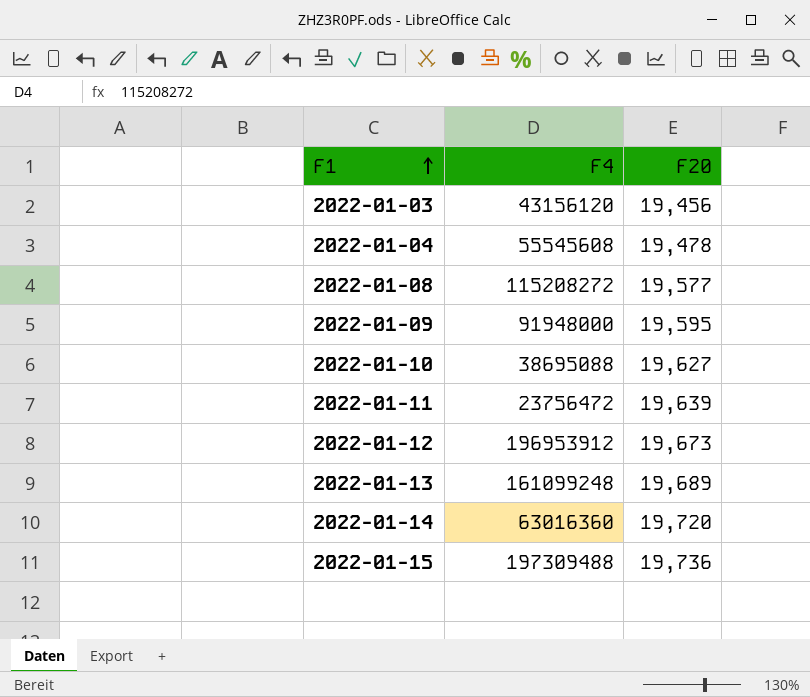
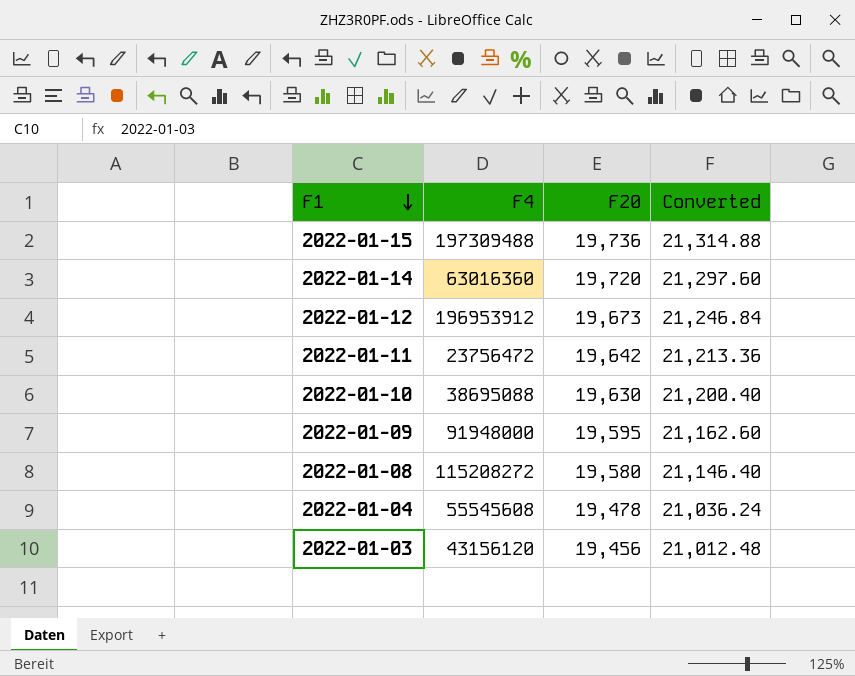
row order: F1 ascending -> F1 descending
column Converted | formula: none -> [F20] * 1.08
row 2022-01-13: 161099248 | 19,689 -> none
2022-01-11 | F20: 19,639 -> 19,642
2022-01-10 | F20: 19,627 -> 19,630
2022-01-08 | F20: 19,577 -> 19,580

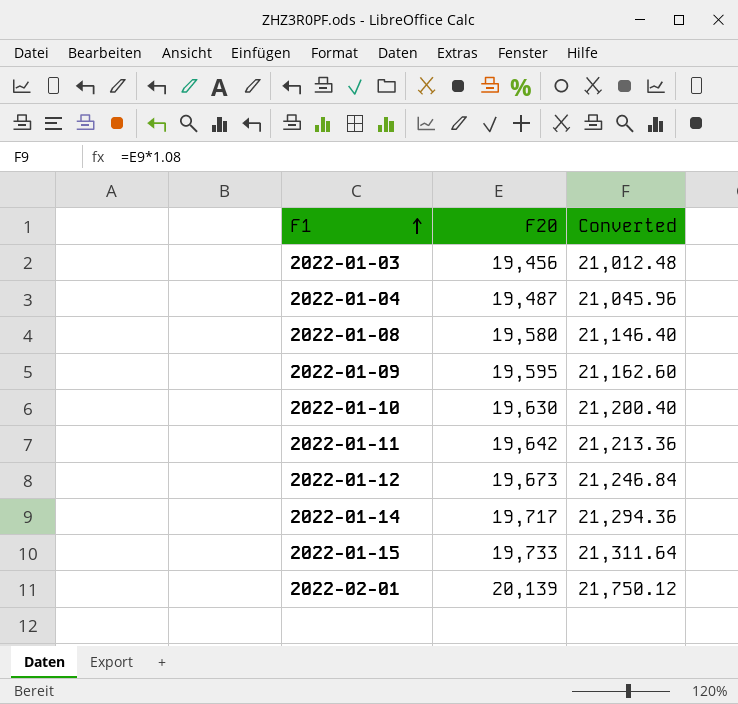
row order: F1 descending -> F1 ascending
column F4 | position: 2 -> none
2022-01-04 | F20: 19,478 -> 19,487
2022-01-04 | Converted: 21,036.24 -> 21,045.96
2022-01-14 | F20: 19,720 -> 19,717
2022-01-14 | Converted: 21,297.60 -> 21,294.36
2022-01-15 | F20: 19,736 -> 19,733
2022-01-15 | Converted: 21,314.88 -> 21,311.64
row 2022-02-01: none -> 20,139 | 21,750.12

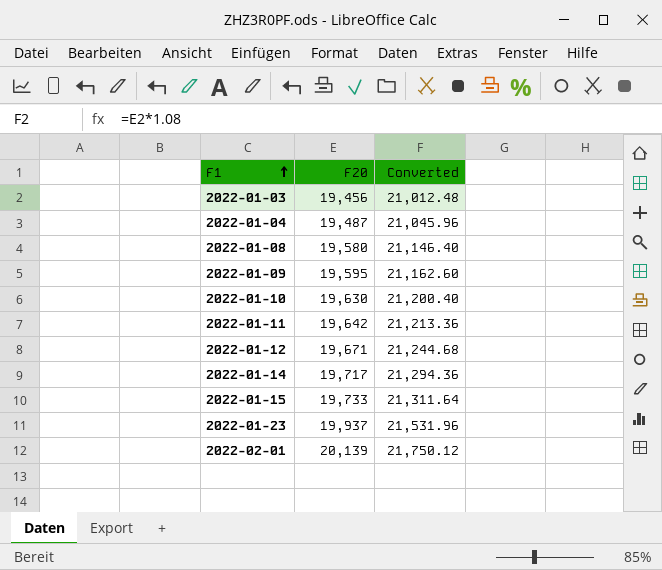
2022-01-12 | F20: 19,673 -> 19,671
2022-01-12 | Converted: 21,246.84 -> 21,244.68
row 2022-01-23: none -> 19,937 | 21,531.96

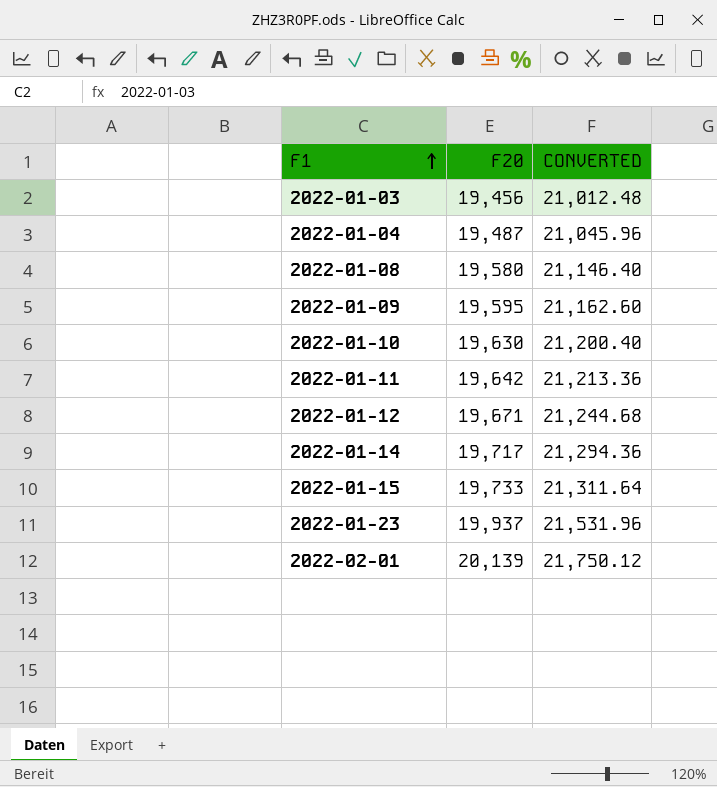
column name: Converted -> CONVERTED

